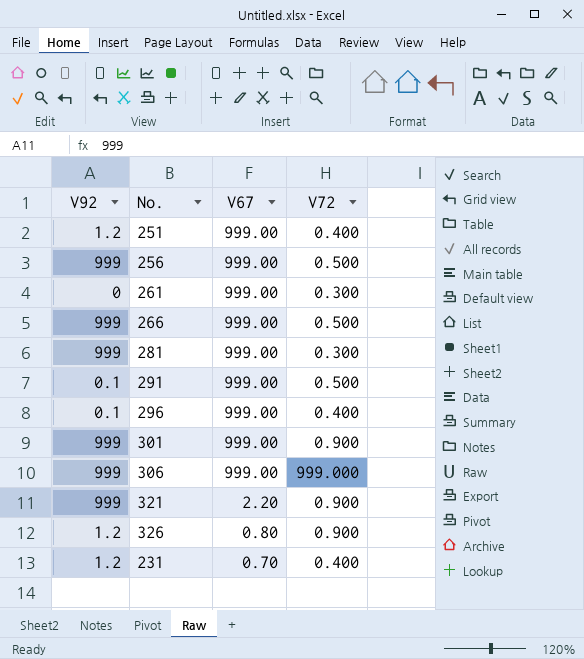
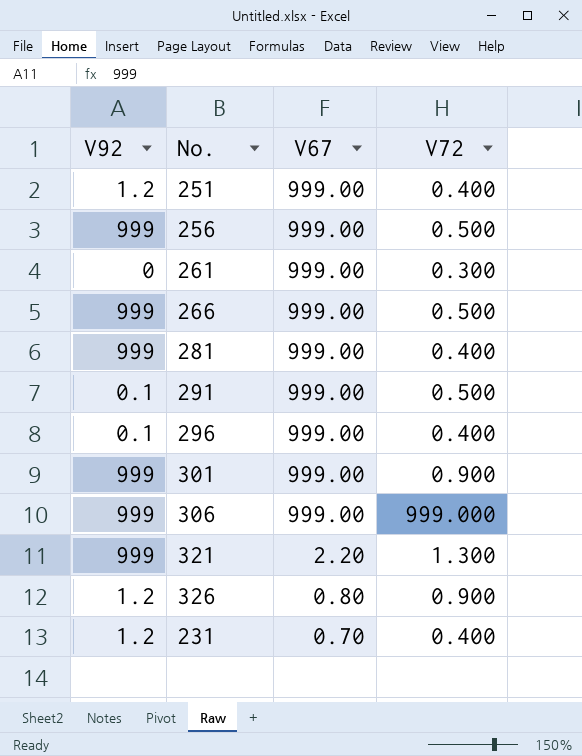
281 | V72: 0.300 -> 0.400
321 | V72: 0.900 -> 1.300

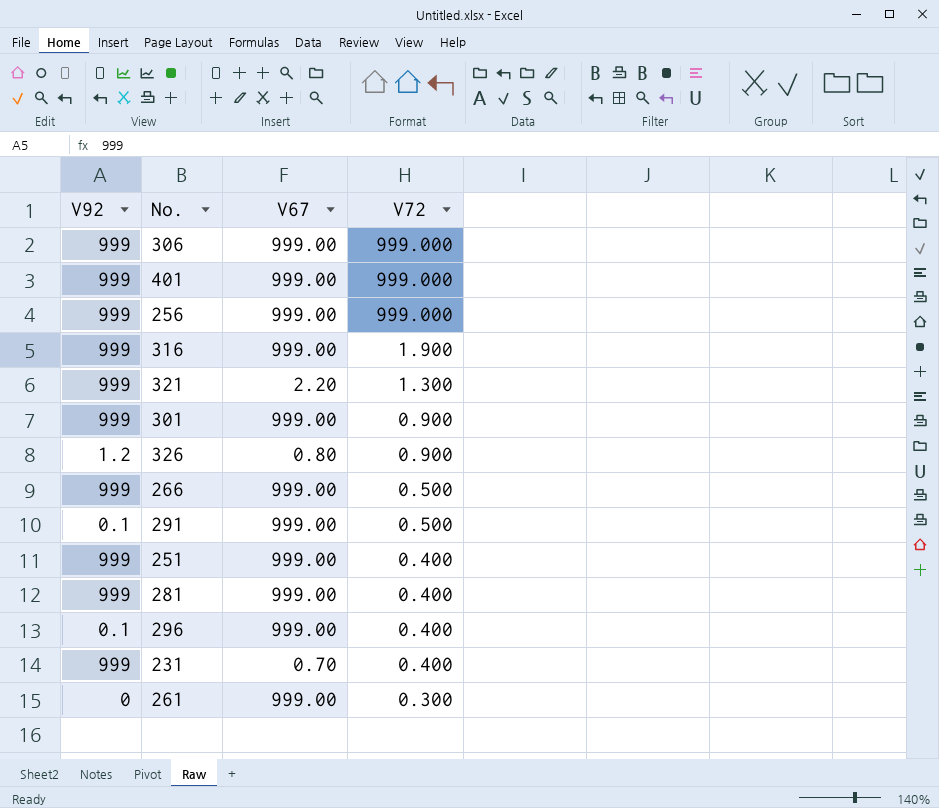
row order: V67 descending -> V72 descending
row 401: none -> 999 | 999.00 | 999.000
256 | V72: 0.500 -> 999.000
row 316: none -> 999 | 999.00 | 1.900
251 | V92: 1.2 -> 999
231 | V92: 1.2 -> 999

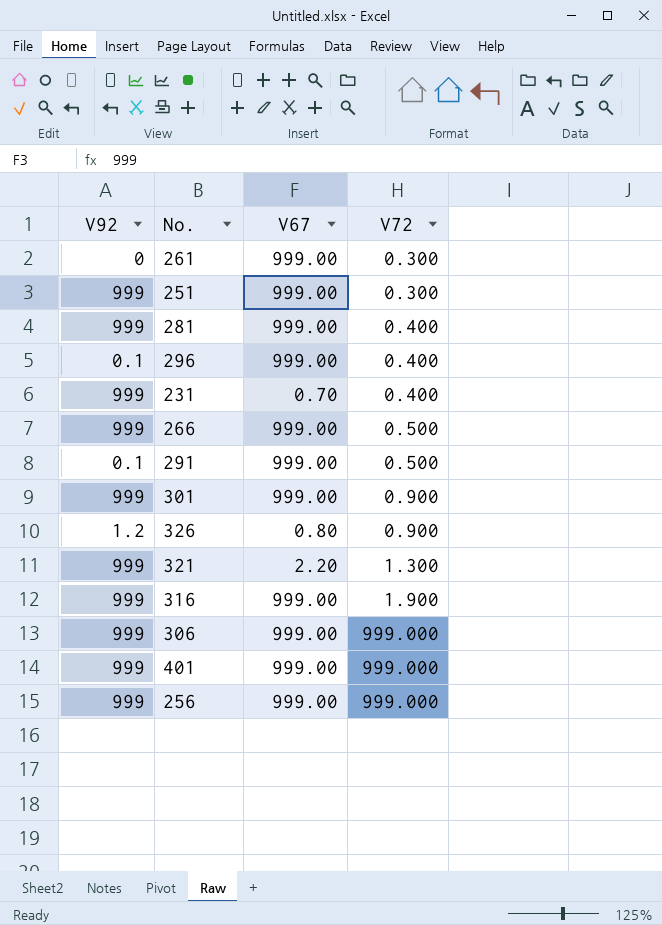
row order: V72 descending -> V72 ascending
251 | V72: 0.400 -> 0.300

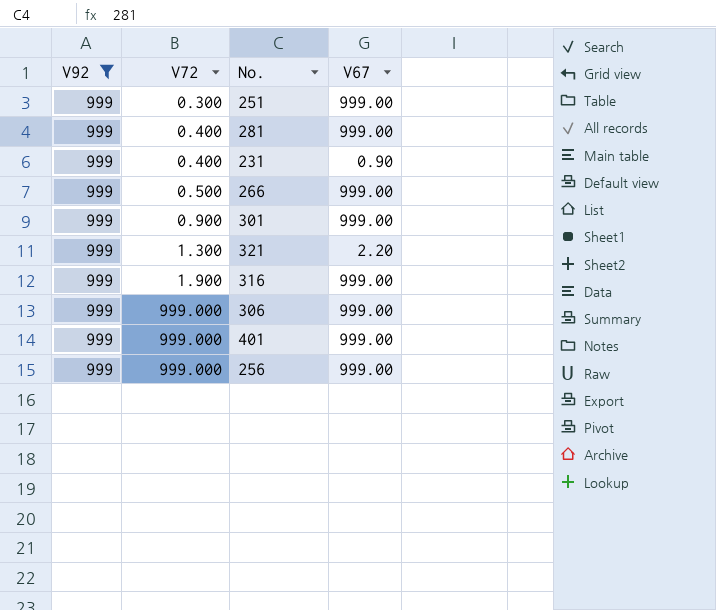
filter: none -> V92 = 999
column V72 | position: 4 -> 2
231 | V67: 0.70 -> 0.90

